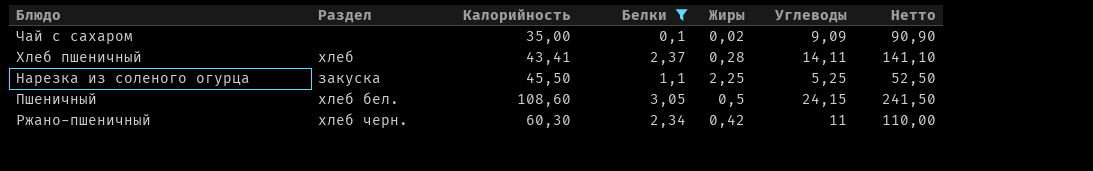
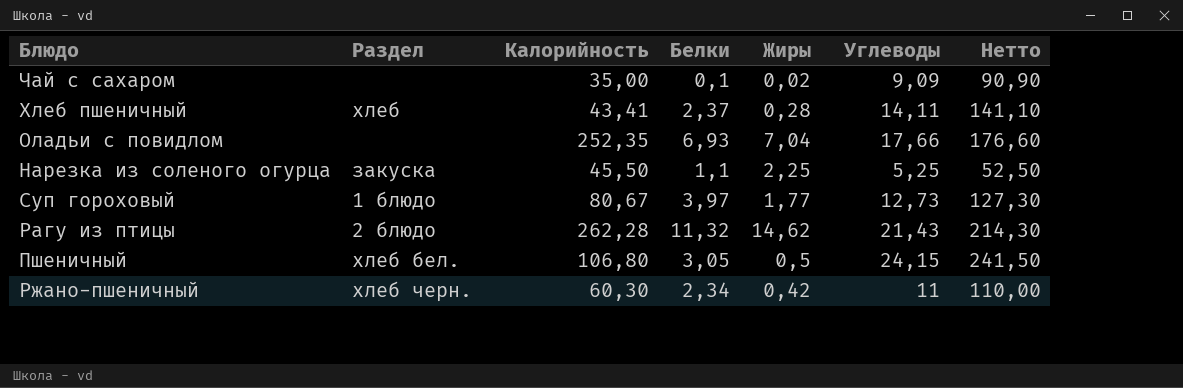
filter: Белки <= 3,05 -> none
Пшеничный | Калорийность: 108,60 -> 106,80

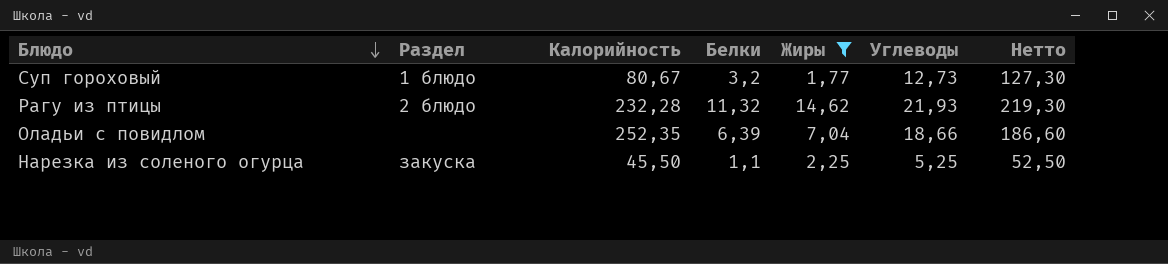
filter: none -> Жиры >= 1,77
row order: none -> Блюдо descending
Суп гороховый | Белки: 3,97 -> 3,2
Рагу из птицы | Калорийность: 262,28 -> 232,28
Рагу из птицы | Углеводы: 21,43 -> 21,93
Рагу из птицы | Нетто: 214,30 -> 219,30
Оладьи с повидлом | Белки: 6,93 -> 6,39
Оладьи с повидлом | Углеводы: 17,66 -> 18,66
Оладьи с повидлом | Нетто: 176,60 -> 186,60

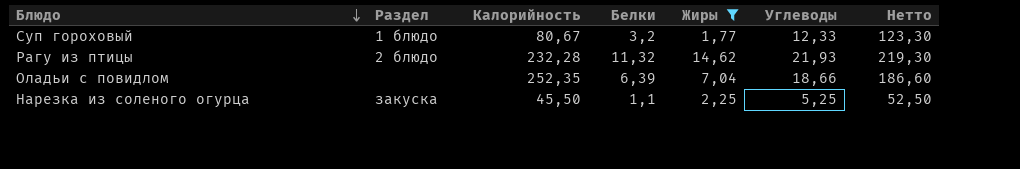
Суп гороховый | Углеводы: 12,73 -> 12,33
Суп гороховый | Нетто: 127,30 -> 123,30

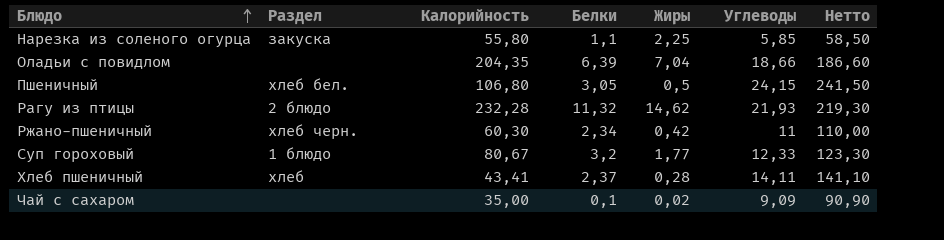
filter: Жиры >= 1,77 -> none
row order: Блюдо descending -> Блюдо ascending
Нарезка из соленого огурца | Калорийность: 45,50 -> 55,80
Нарезка из соленого огурца | Углеводы: 5,25 -> 5,85
Нарезка из соленого огурца | Нетто: 52,50 -> 58,50
Оладьи с повидлом | Калорийность: 252,35 -> 204,35

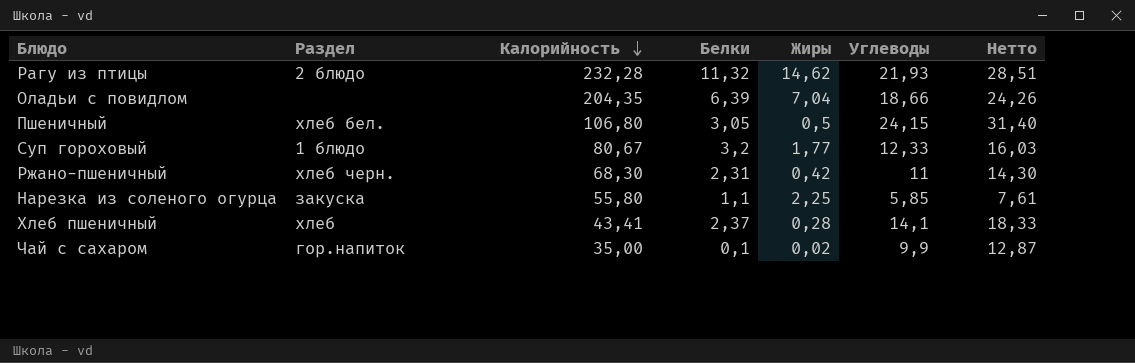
row order: Блюдо ascending -> Калорийность descending
column Нетто | formula: [Углеводы] * 10 -> [Углеводы] * 1,3
Ржано-пшеничный | Калорийность: 60,30 -> 68,30
Ржано-пшеничный | Белки: 2,34 -> 2,31
Хлеб пшеничный | Углеводы: 14,11 -> 14,1
Чай с сахаром | Раздел: none -> гор.напиток
Чай с сахаром | Углеводы: 9,09 -> 9,9

